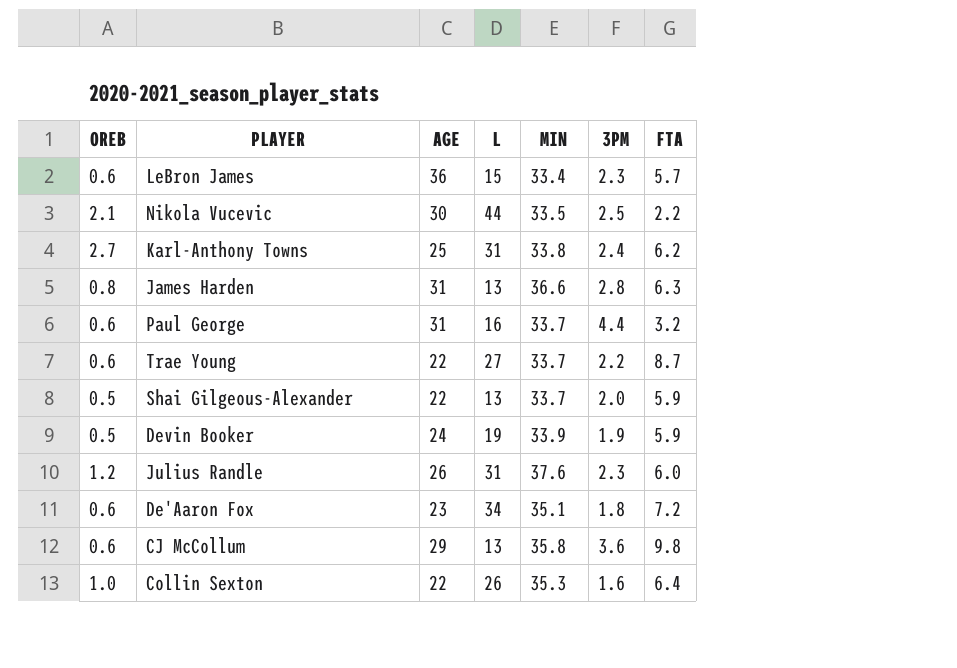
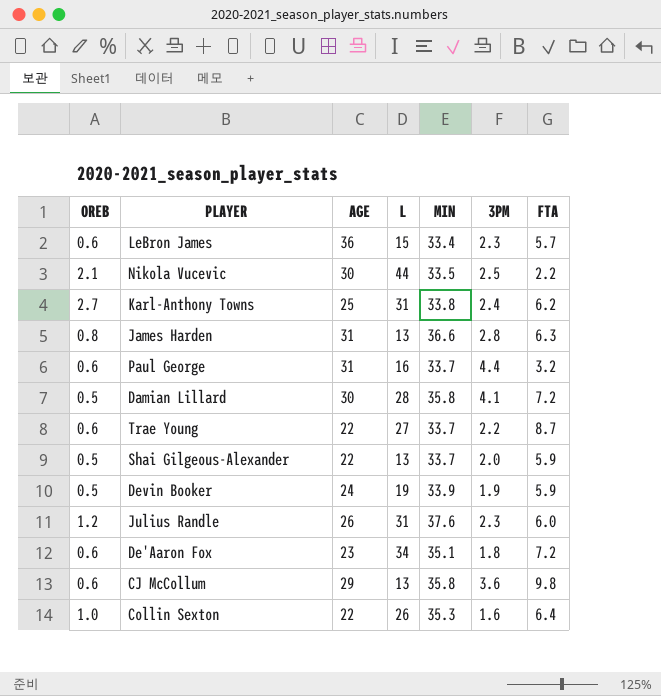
row Damian Lillard: none -> 0.5 | 30 | 28 | 35.8 | 4.1 | 7.2

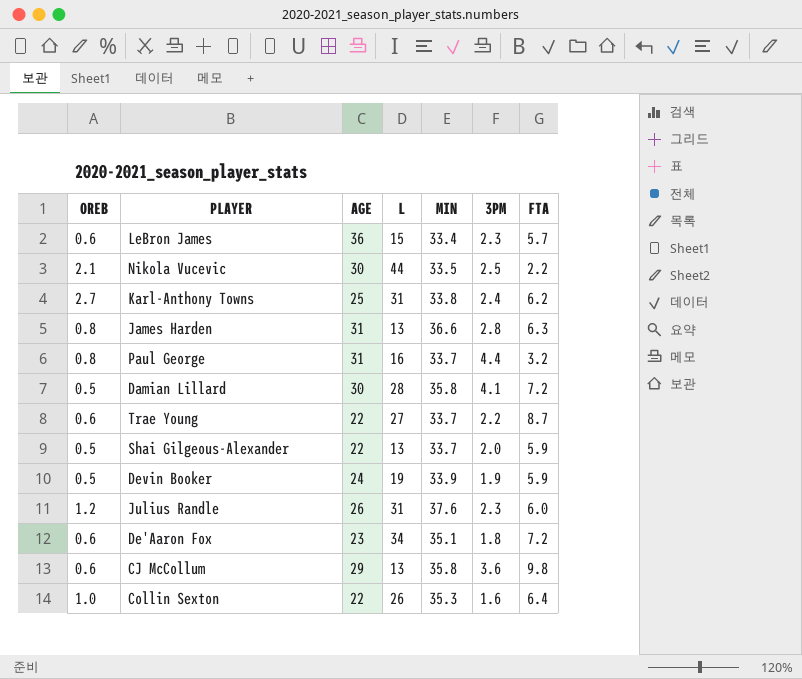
Paul George | OREB: 0.6 -> 0.8

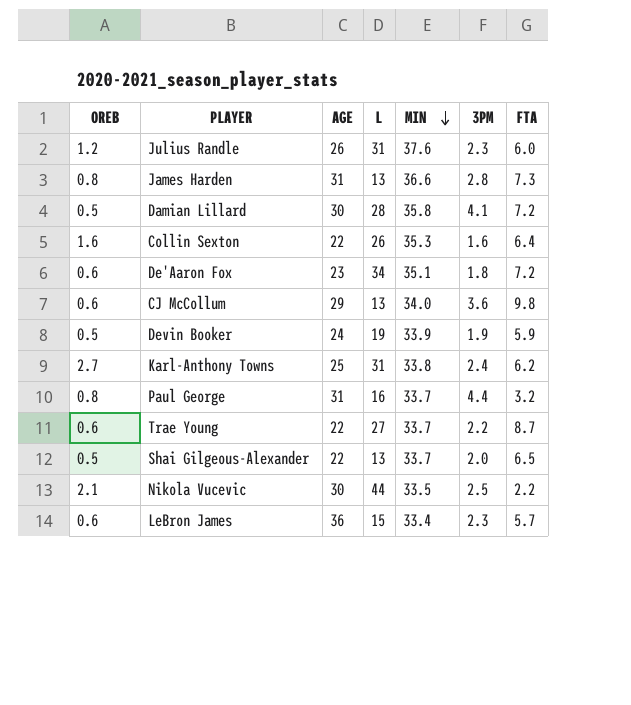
row order: none -> MIN descending
James Harden | FTA: 6.3 -> 7.3
Collin Sexton | OREB: 1.0 -> 1.6
CJ McCollum | MIN: 35.8 -> 34.0
Shai Gilgeous-Alexander | FTA: 5.9 -> 6.5

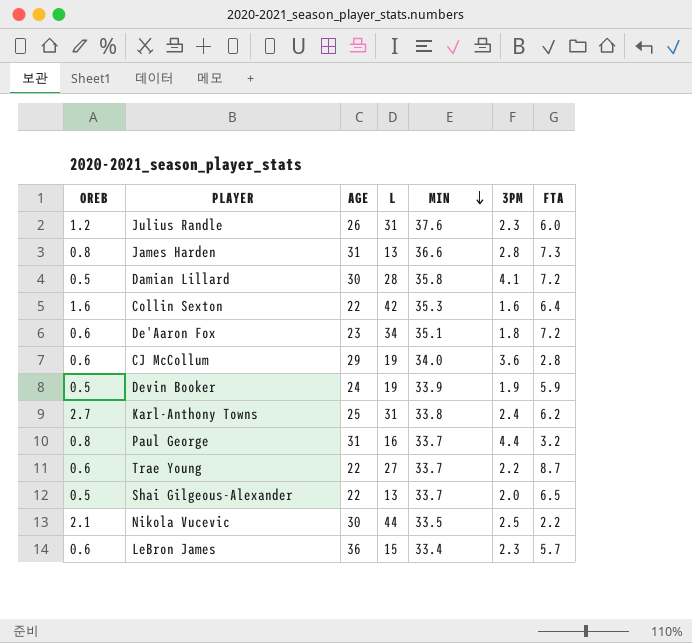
Collin Sexton | L: 26 -> 42
CJ McCollum | L: 13 -> 19
CJ McCollum | FTA: 9.8 -> 2.8

